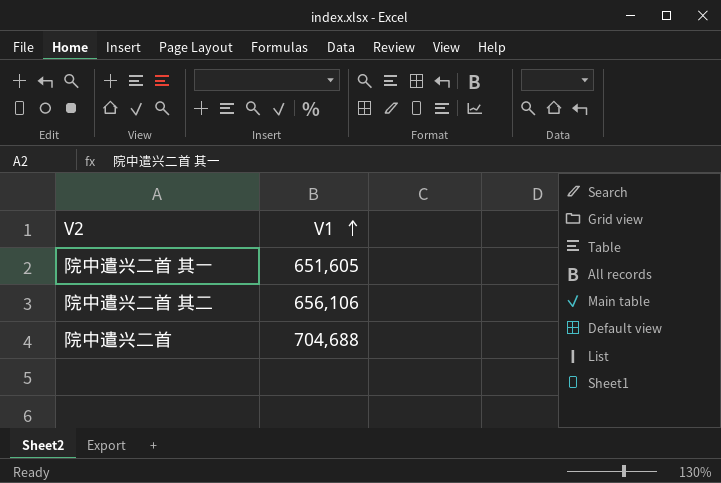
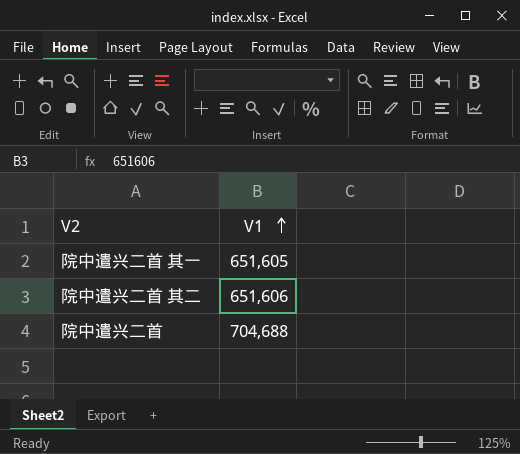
院中遣兴二首 其二 | V1: 656,106 -> 651,606

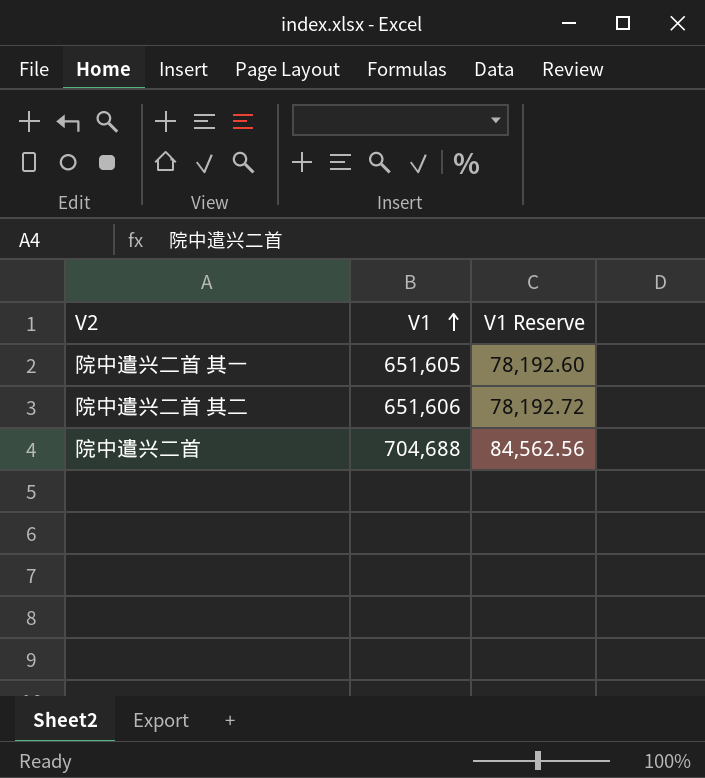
column V1 Reserve | formula: none -> [V1] * 0.12

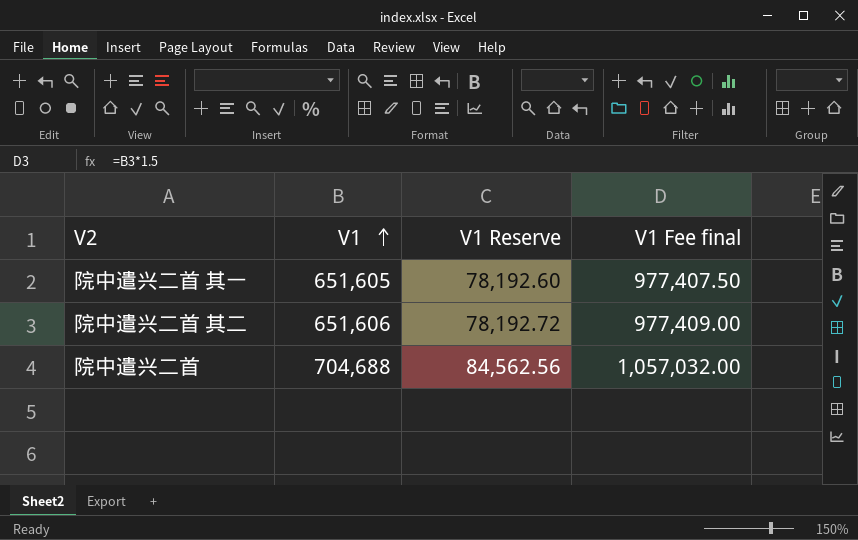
column V1 Fee final | formula: none -> [V1] * 1.5

